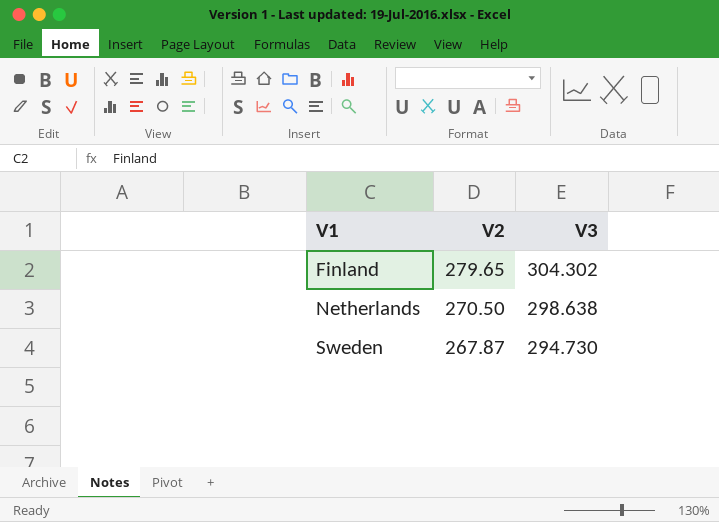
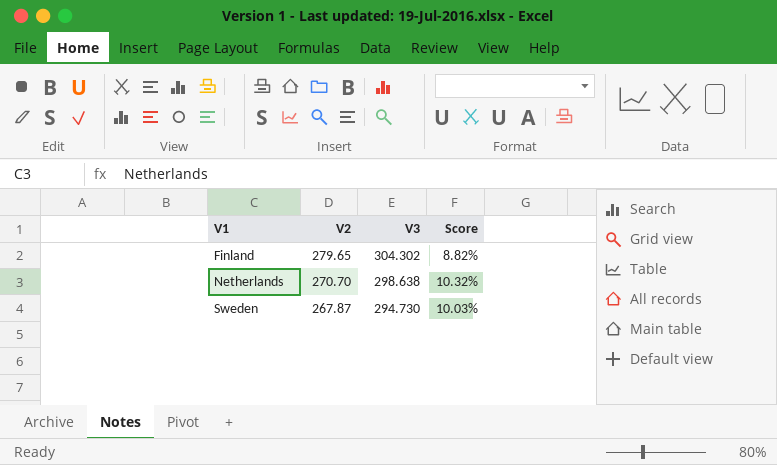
column Score | formula: none -> ([V3] - [V2]) / [V2]
Netherlands | V2: 270.50 -> 270.70

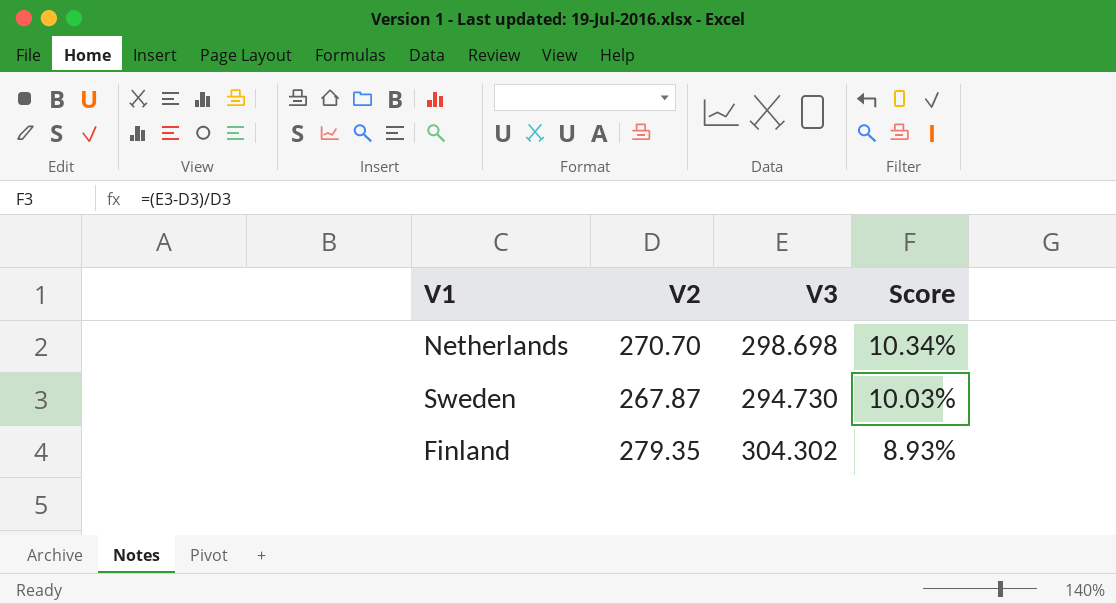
row order: V1 ascending -> Score descending
Netherlands | V3: 298.638 -> 298.698
Netherlands | Score: 10.32% -> 10.34%
Finland | V2: 279.65 -> 279.35
Finland | Score: 8.82% -> 8.93%

